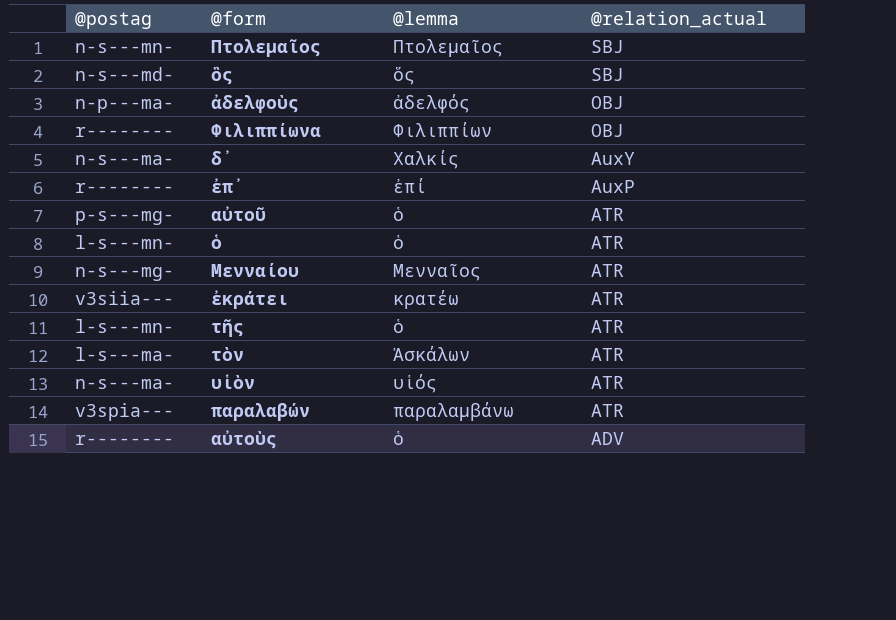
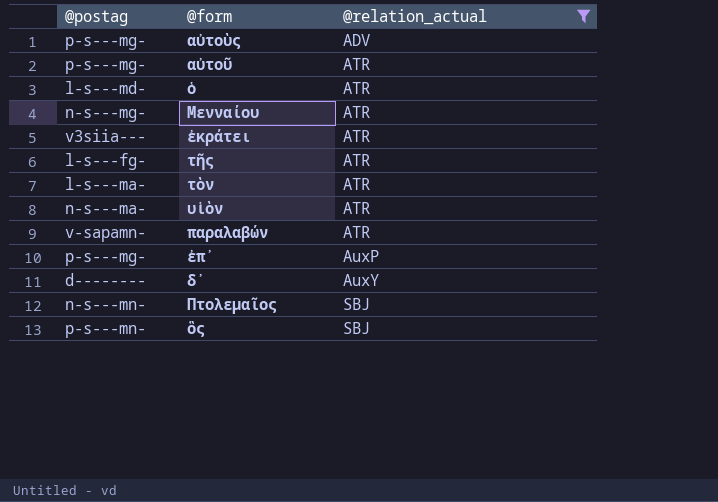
filter: none -> @relation_actual != OBJ
row order: @relation_actual descending -> @relation_actual ascending
column @lemma | position: 3 -> none
αὐτοὺς | @postag: r-------- -> p-s---mg-
ὁ | @postag: l-s---mn- -> l-s---md-
τῆς | @postag: l-s---mn- -> l-s---fg-
παραλαβών | @postag: v3spia--- -> v-sapamn-
ἐπ᾽ | @postag: r-------- -> p-s---mg-
δ᾽ | @postag: n-s---ma- -> d--------
ὃς | @postag: n-s---md- -> p-s---mn-

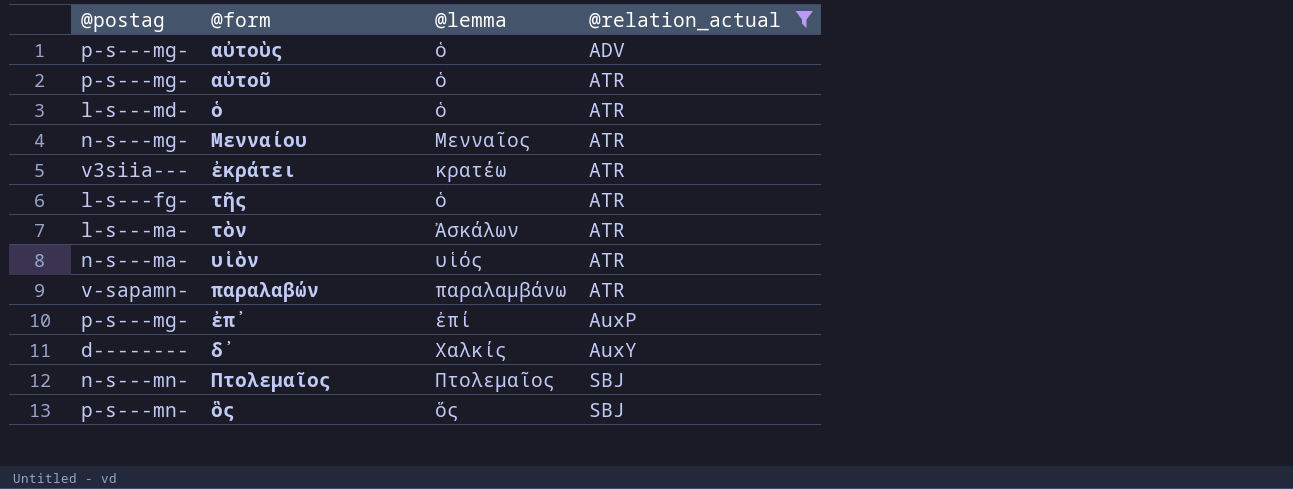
column @lemma | position: none -> 3

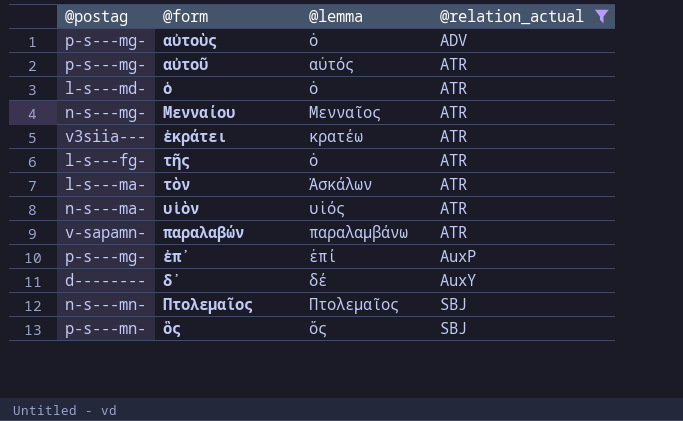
αὐτοῦ | @lemma: ὁ -> αὐτός
δ᾽ | @lemma: Χαλκίς -> δέ

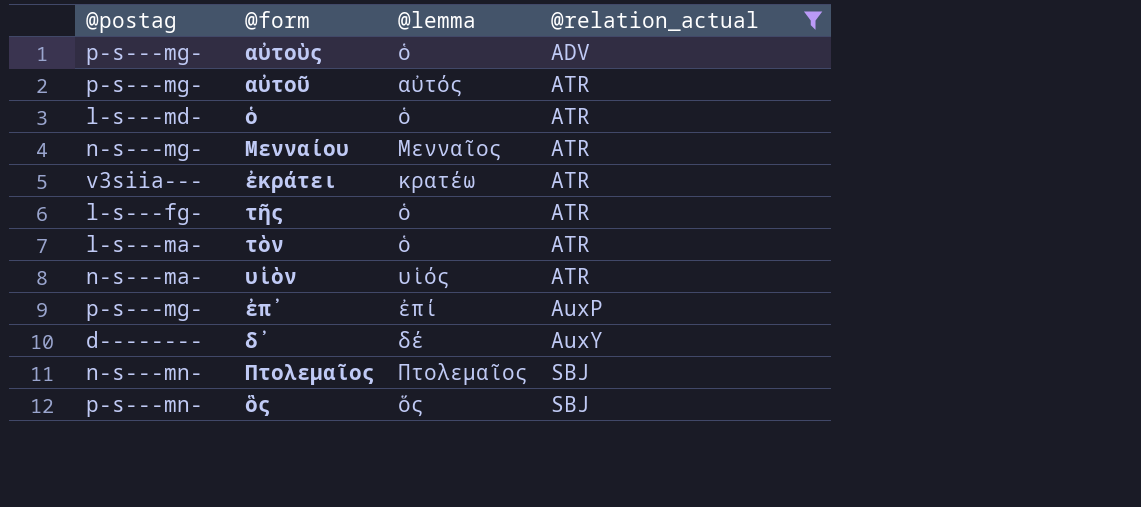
row παραλαβών: v-sapamn- | παραλαμβάνω | ATR -> none
τὸν | @lemma: Ἀσκάλων -> ὁ

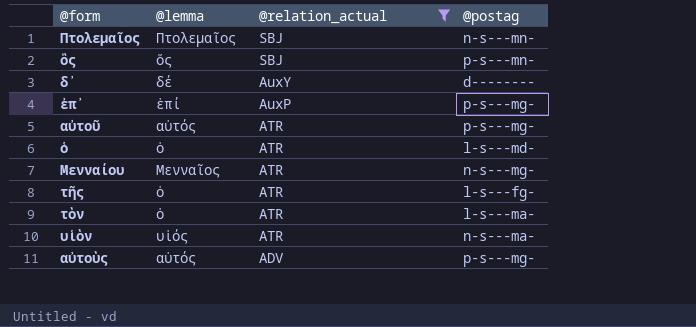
row order: @relation_actual ascending -> @relation_actual descending
column @postag | position: 1 -> 4
row ἐκράτει: v3siia--- | κρατέω | ATR -> none
αὐτοὺς | @lemma: ὁ -> αὐτός

